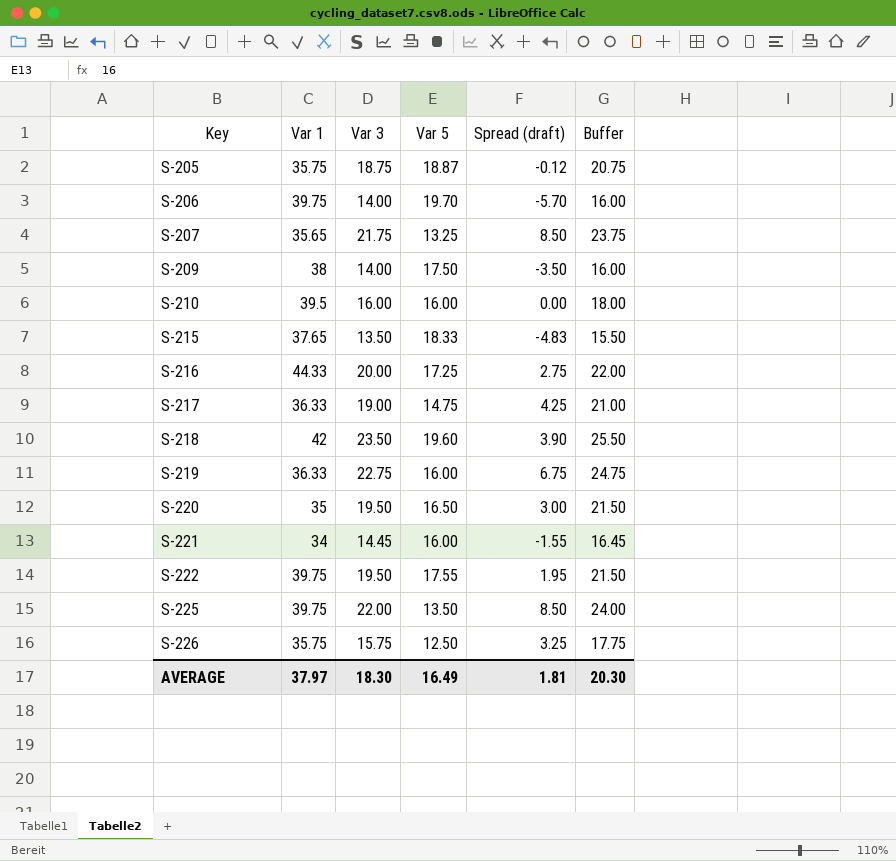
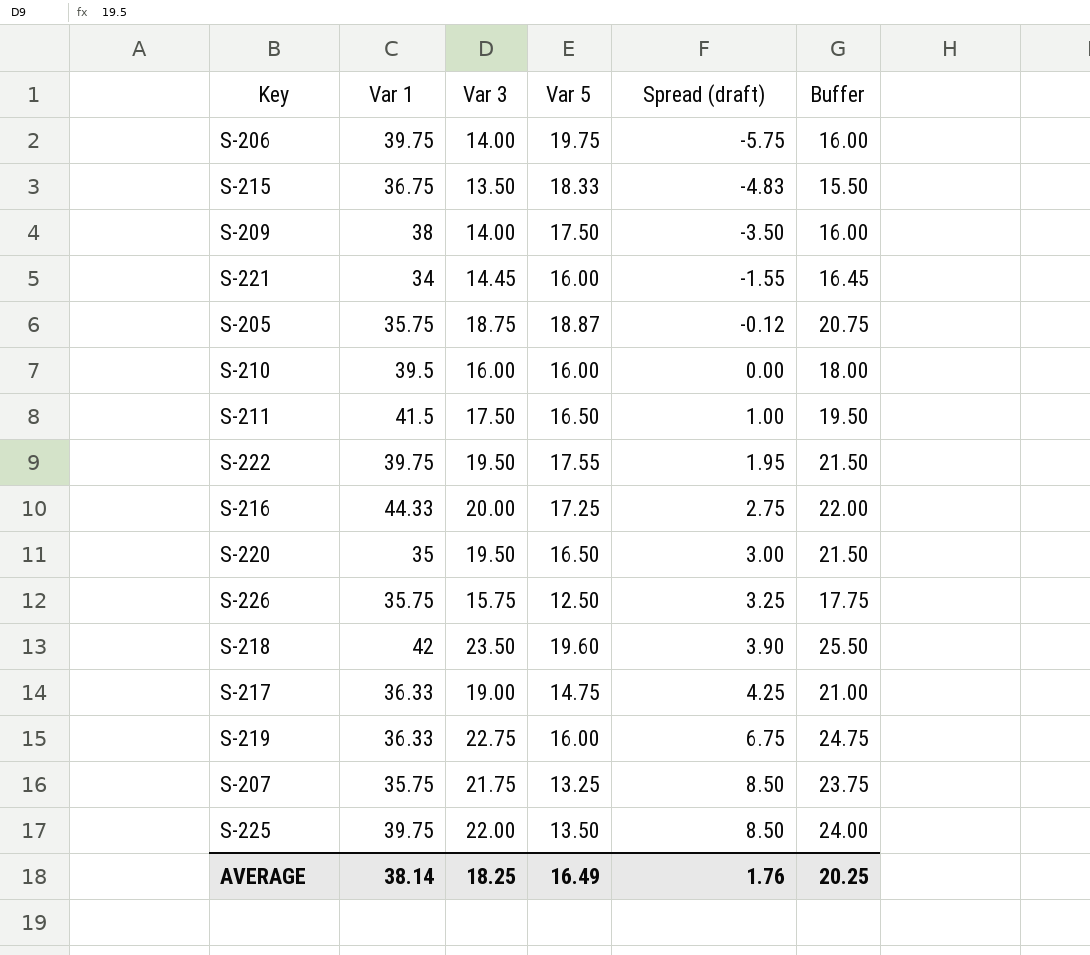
row order: Key ascending -> Spread (draft) ascending
S-206 | Var 5: 19.70 -> 19.75
S-206 | Spread (draft): -5.70 -> -5.75
S-215 | Var 1: 37.65 -> 36.75
row S-211: none -> 41.5 | 17.50 | 16.50 | 1.00 | 19.50
S-207 | Var 1: 35.65 -> 35.75
AVERAGE | Var 1: 37.97 -> 38.14
AVERAGE | Var 3: 18.30 -> 18.25
AVERAGE | Spread (draft): 1.81 -> 1.76
AVERAGE | Buffer: 20.30 -> 20.25

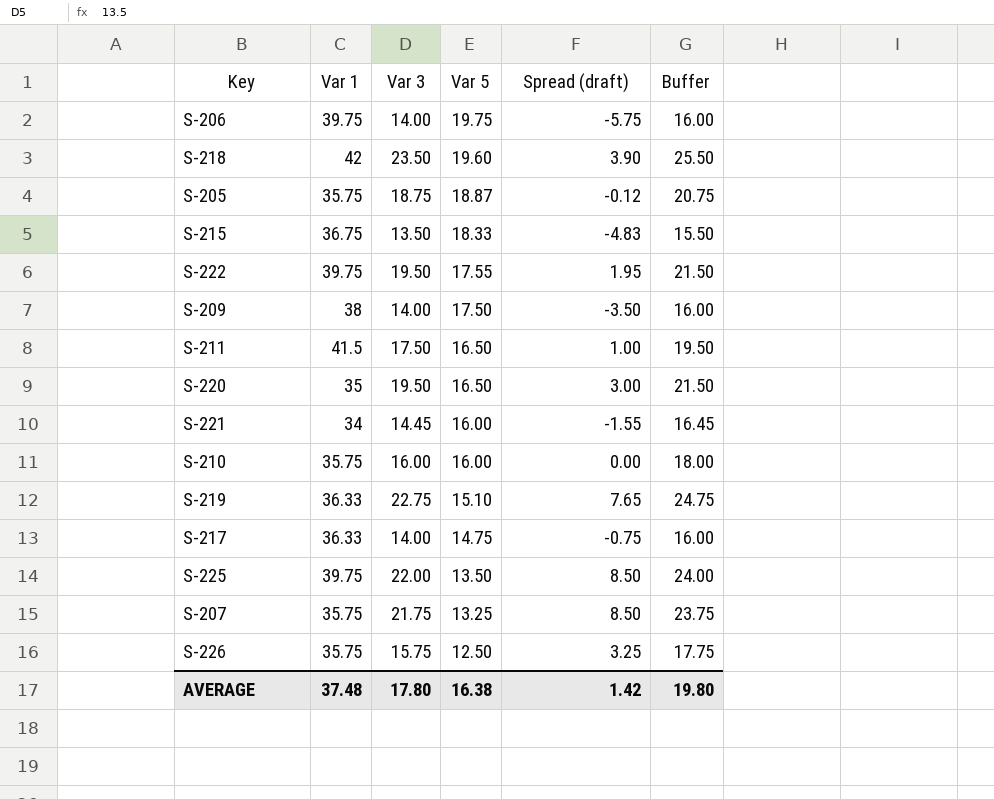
row order: Spread (draft) ascending -> Var 5 descending
row S-216: 44.33 | 20.00 | 17.25 | 2.75 | 22.00 -> none
S-210 | Var 1: 39.5 -> 35.75
S-219 | Var 5: 16.00 -> 15.10
S-219 | Spread (draft): 6.75 -> 7.65
S-217 | Var 3: 19.00 -> 14.00
S-217 | Spread (draft): 4.25 -> -0.75
S-217 | Buffer: 21.00 -> 16.00
AVERAGE | Var 1: 38.14 -> 37.48
AVERAGE | Var 3: 18.25 -> 17.80
AVERAGE | Var 5: 16.49 -> 16.38
AVERAGE | Spread (draft): 1.76 -> 1.42
AVERAGE | Buffer: 20.25 -> 19.80

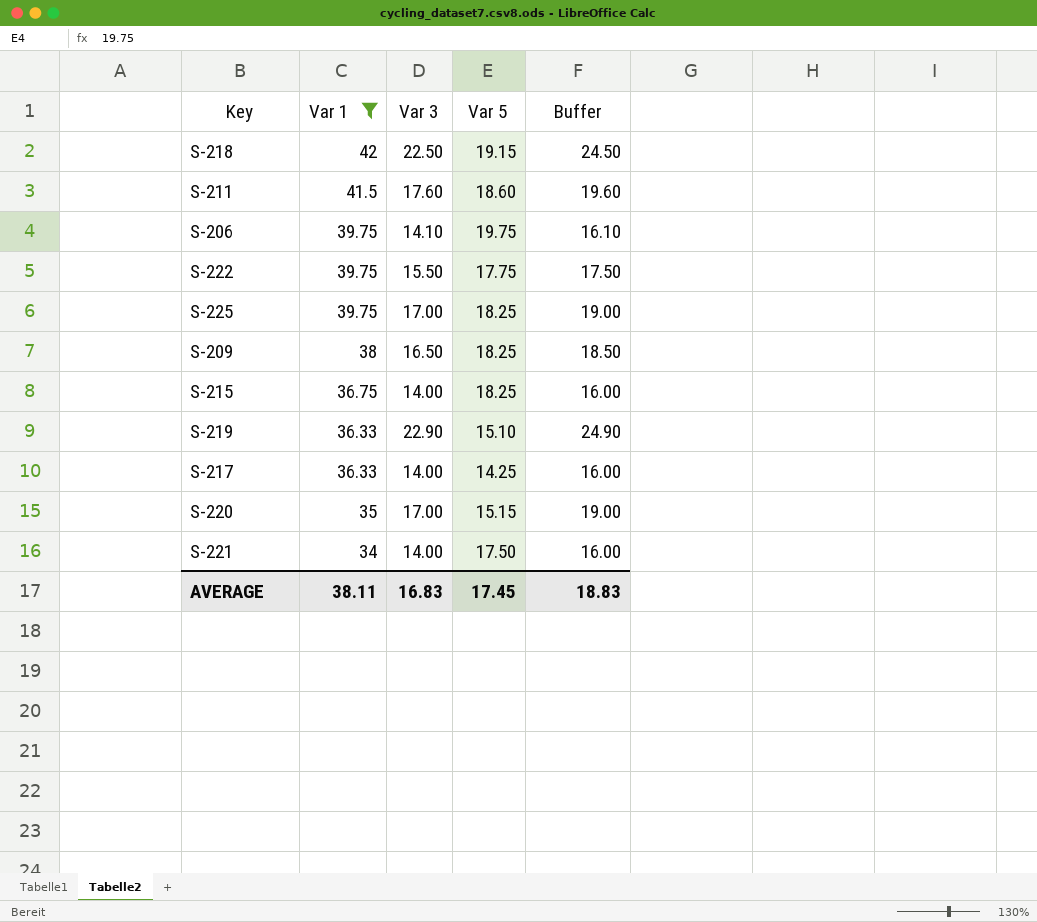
filter: none -> Var 1 != 35.75
row order: Var 5 descending -> Var 1 descending
column Spread (draft) | formula: [Var 3] - [Var 5] -> none
S-218 | Var 3: 23.50 -> 22.50
S-218 | Var 5: 19.60 -> 19.15
S-218 | Buffer: 25.50 -> 24.50
S-211 | Var 3: 17.50 -> 17.60
S-211 | Var 5: 16.50 -> 18.60
S-211 | Buffer: 19.50 -> 19.60
S-206 | Var 3: 14.00 -> 14.10
S-206 | Buffer: 16.00 -> 16.10
S-222 | Var 3: 19.50 -> 15.50
S-222 | Var 5: 17.55 -> 17.75
S-222 | Buffer: 21.50 -> 17.50
S-225 | Var 3: 22.00 -> 17.00
S-225 | Var 5: 13.50 -> 18.25
S-225 | Buffer: 24.00 -> 19.00
S-209 | Var 3: 14.00 -> 16.50
S-209 | Var 5: 17.50 -> 18.25
S-209 | Buffer: 16.00 -> 18.50
S-215 | Var 3: 13.50 -> 14.00
S-215 | Var 5: 18.33 -> 18.25
S-215 | Buffer: 15.50 -> 16.00
S-219 | Var 3: 22.75 -> 22.90
S-219 | Buffer: 24.75 -> 24.90
S-217 | Var 5: 14.75 -> 14.25
S-220 | Var 3: 19.50 -> 17.00
S-220 | Var 5: 16.50 -> 15.15
S-220 | Buffer: 21.50 -> 19.00
S-221 | Var 3: 14.45 -> 14.00
S-221 | Var 5: 16.00 -> 17.50
S-221 | Buffer: 16.45 -> 16.00
AVERAGE | Var 1: 37.48 -> 38.11
AVERAGE | Var 3: 17.80 -> 16.83
AVERAGE | Var 5: 16.38 -> 17.45
AVERAGE | Buffer: 19.80 -> 18.83

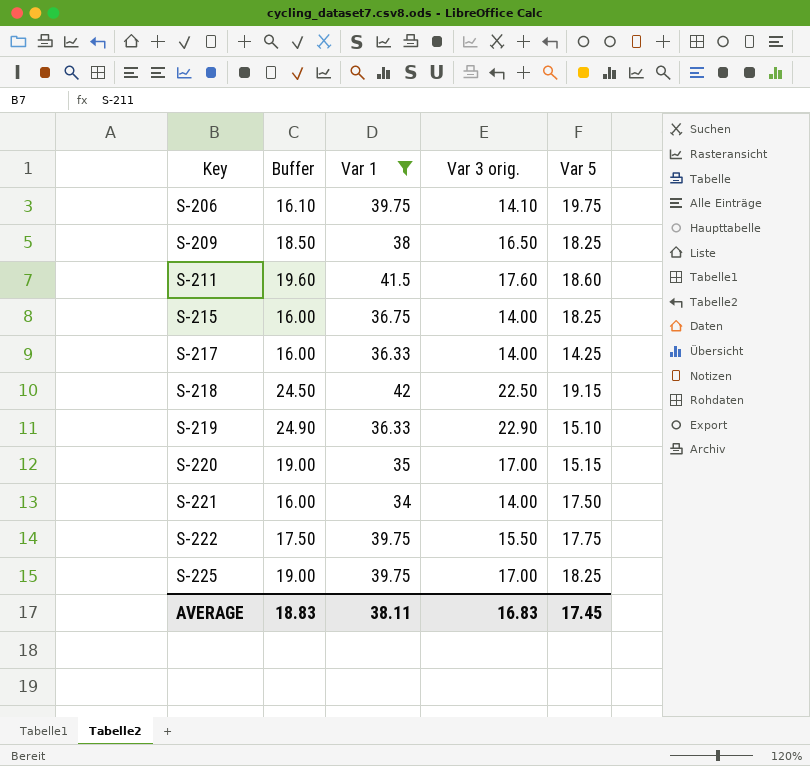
row order: Var 1 descending -> Key ascending
column Buffer | position: 5 -> 2
column name: Var 3 -> Var 3 orig.

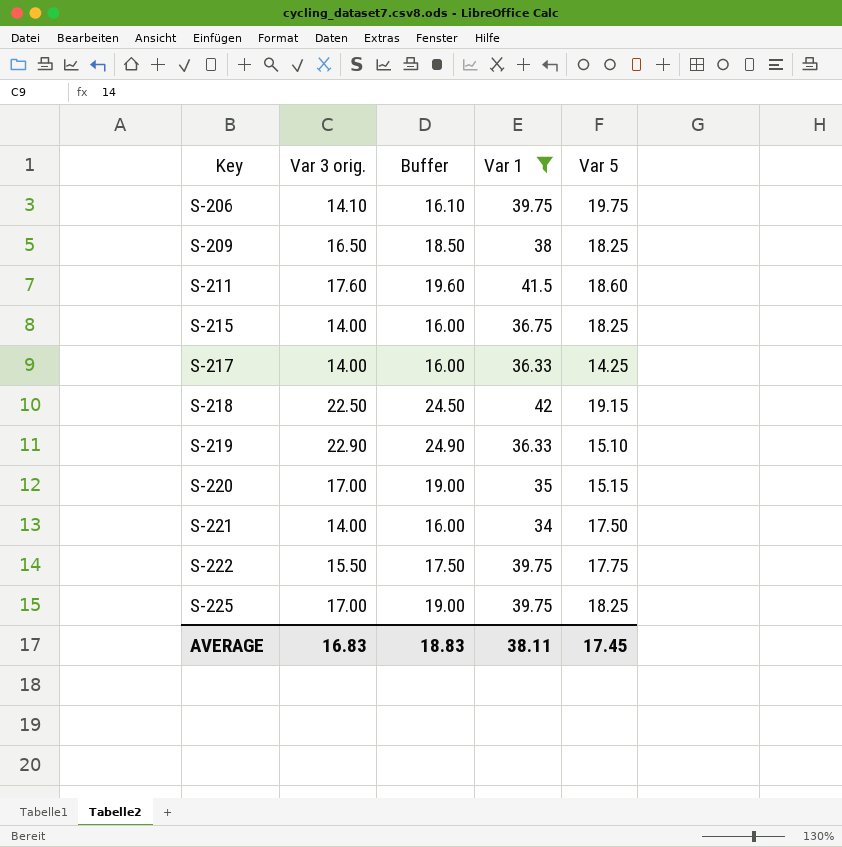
column Var 3 orig. | position: 4 -> 2

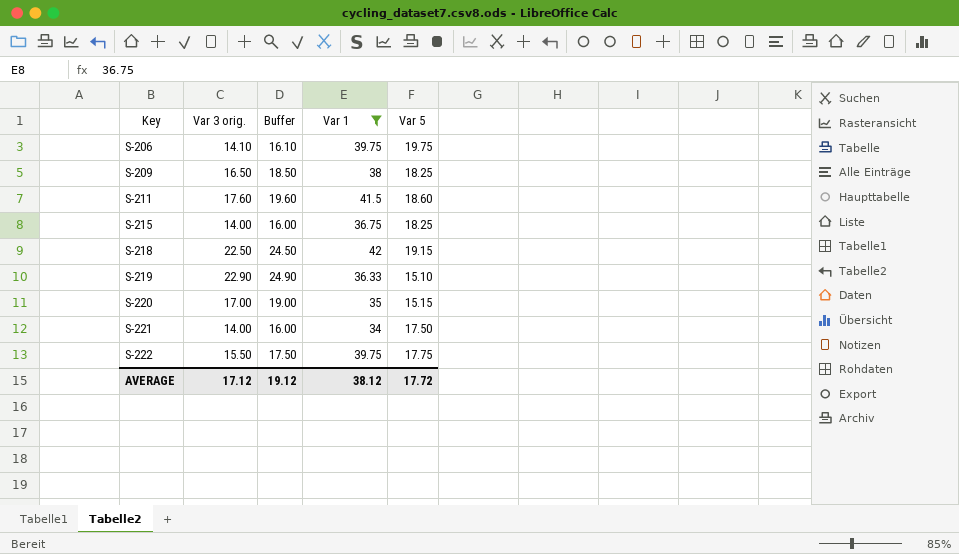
row S-217: 14.00 | 16.00 | 36.33 | 14.25 -> none
row S-225: 17.00 | 19.00 | 39.75 | 18.25 -> none
AVERAGE | Var 3 orig.: 16.83 -> 17.12
AVERAGE | Buffer: 18.83 -> 19.12
AVERAGE | Var 1: 38.11 -> 38.12
AVERAGE | Var 5: 17.45 -> 17.72

